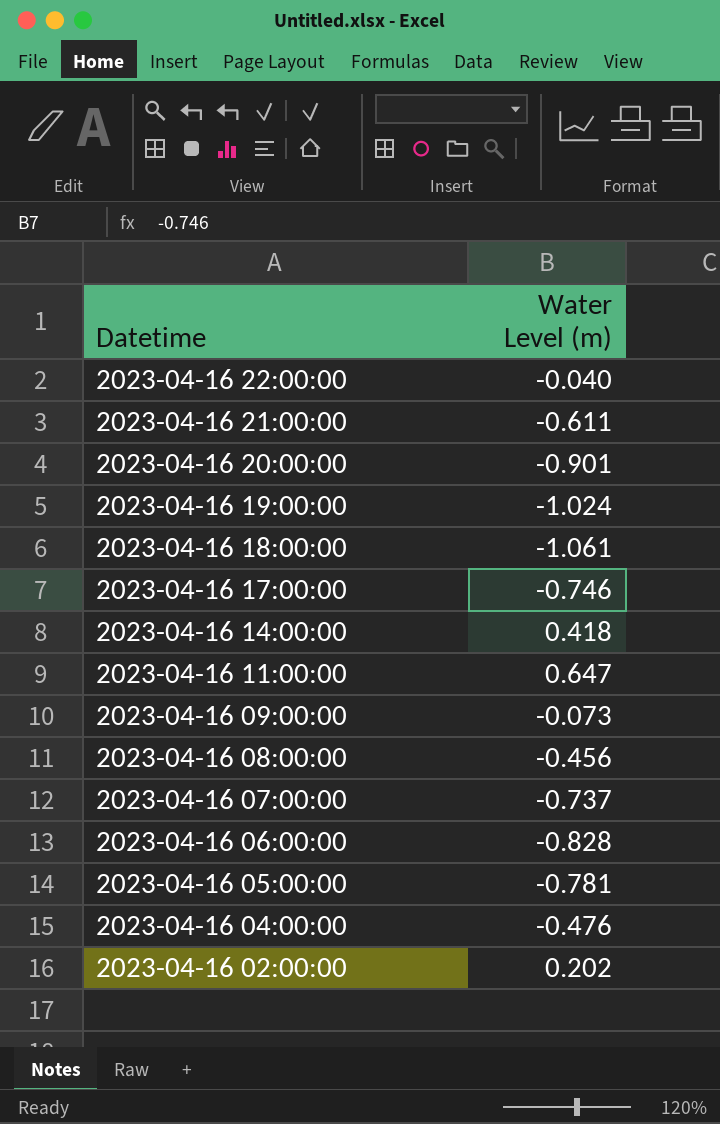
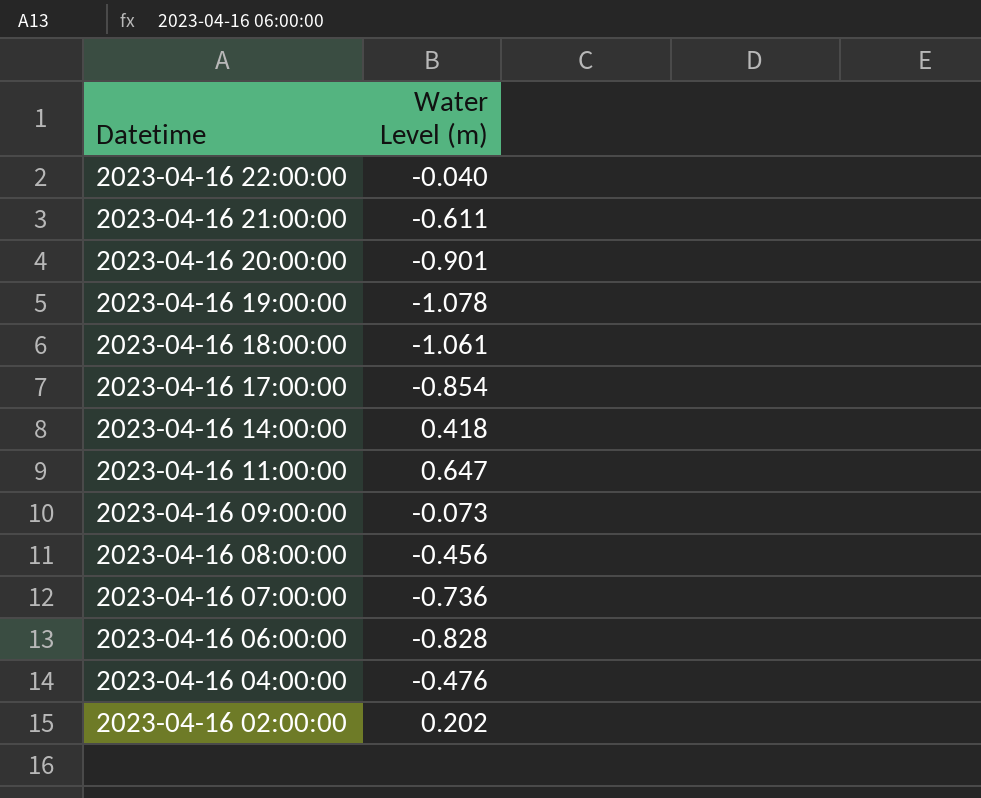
row 2023-04-16 05:00:00: -0.781 -> none
2023-04-16 19:00:00 | Water Level (m): -1.024 -> -1.078
2023-04-16 17:00:00 | Water Level (m): -0.746 -> -0.854
2023-04-16 07:00:00 | Water Level (m): -0.737 -> -0.736

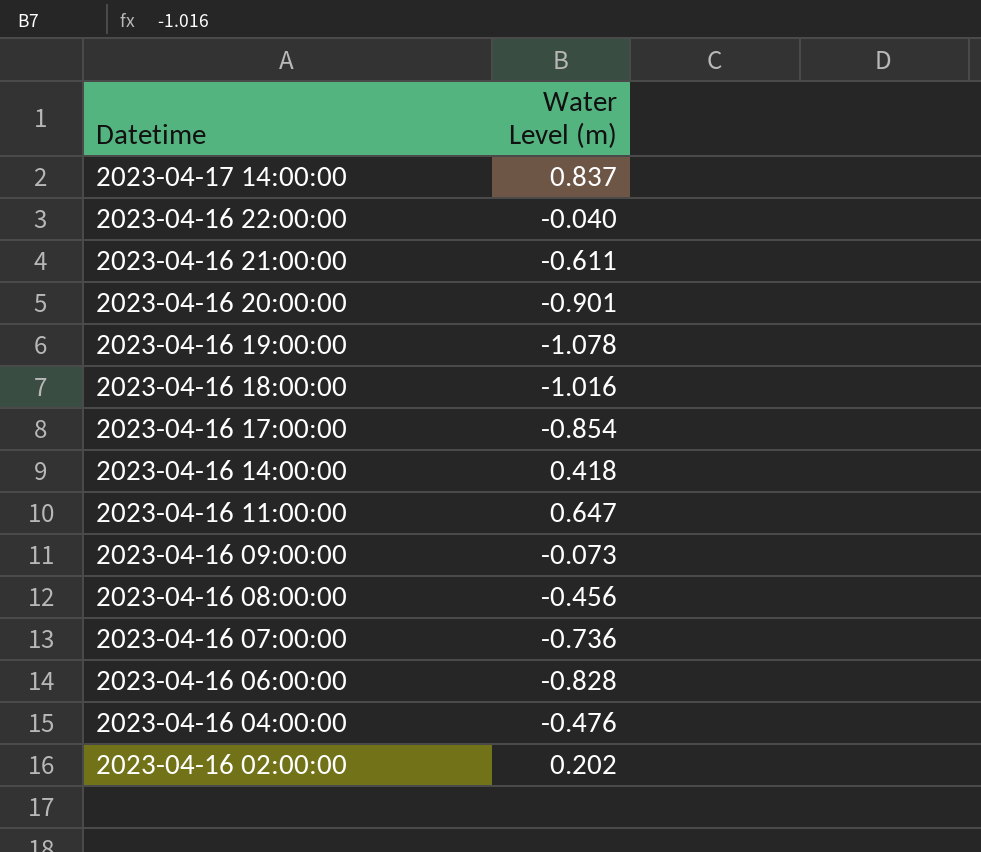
row 2023-04-17 14:00:00: none -> 0.837
2023-04-16 18:00:00 | Water Level (m): -1.061 -> -1.016

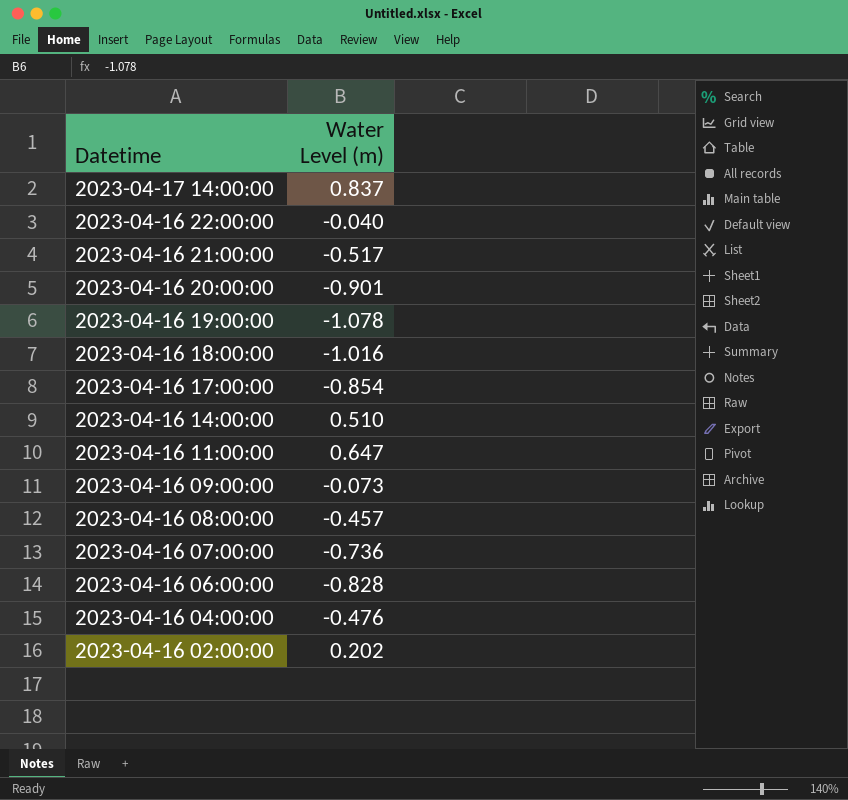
2023-04-16 21:00:00 | Water Level (m): -0.611 -> -0.517
2023-04-16 14:00:00 | Water Level (m): 0.418 -> 0.510
2023-04-16 08:00:00 | Water Level (m): -0.456 -> -0.457

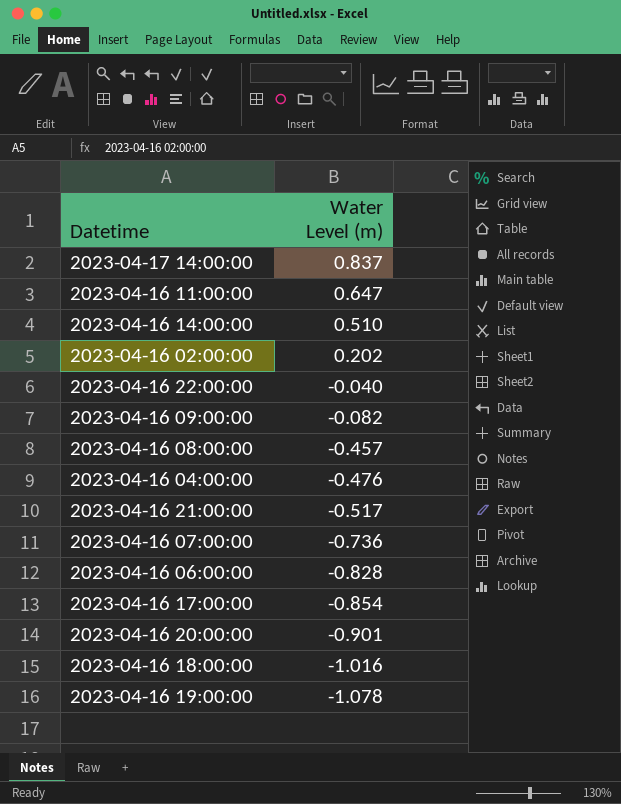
row order: Datetime descending -> Water Level (m) descending
2023-04-16 09:00:00 | Water Level (m): -0.073 -> -0.082

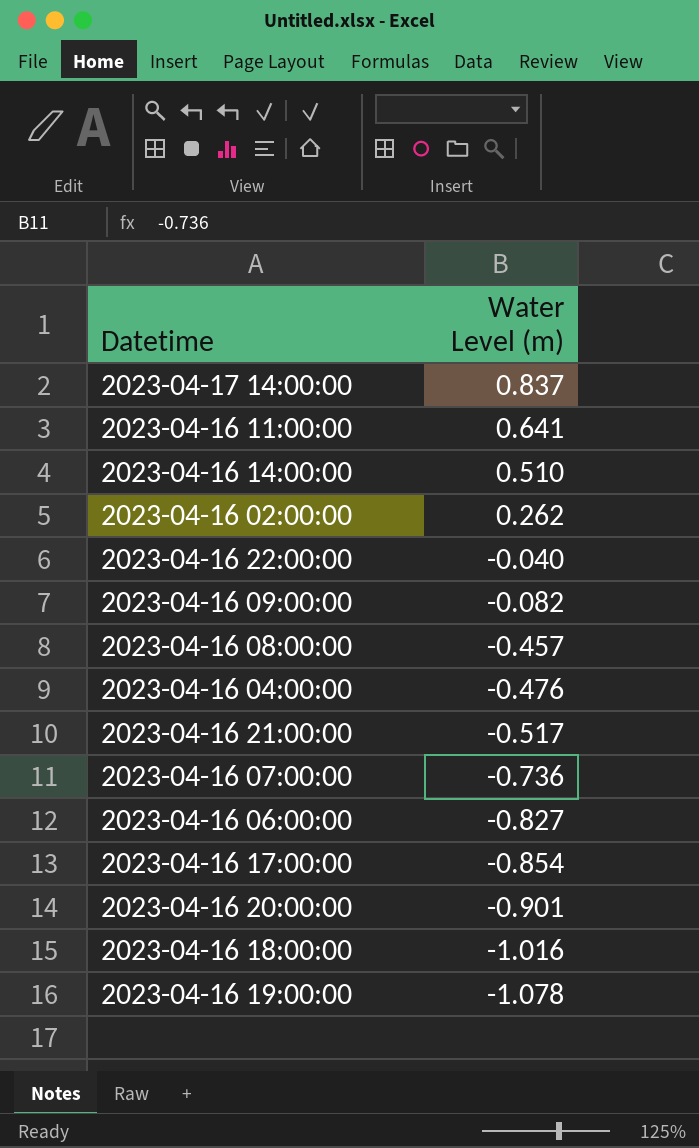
2023-04-16 11:00:00 | Water Level (m): 0.647 -> 0.641
2023-04-16 02:00:00 | Water Level (m): 0.202 -> 0.262
2023-04-16 06:00:00 | Water Level (m): -0.828 -> -0.827

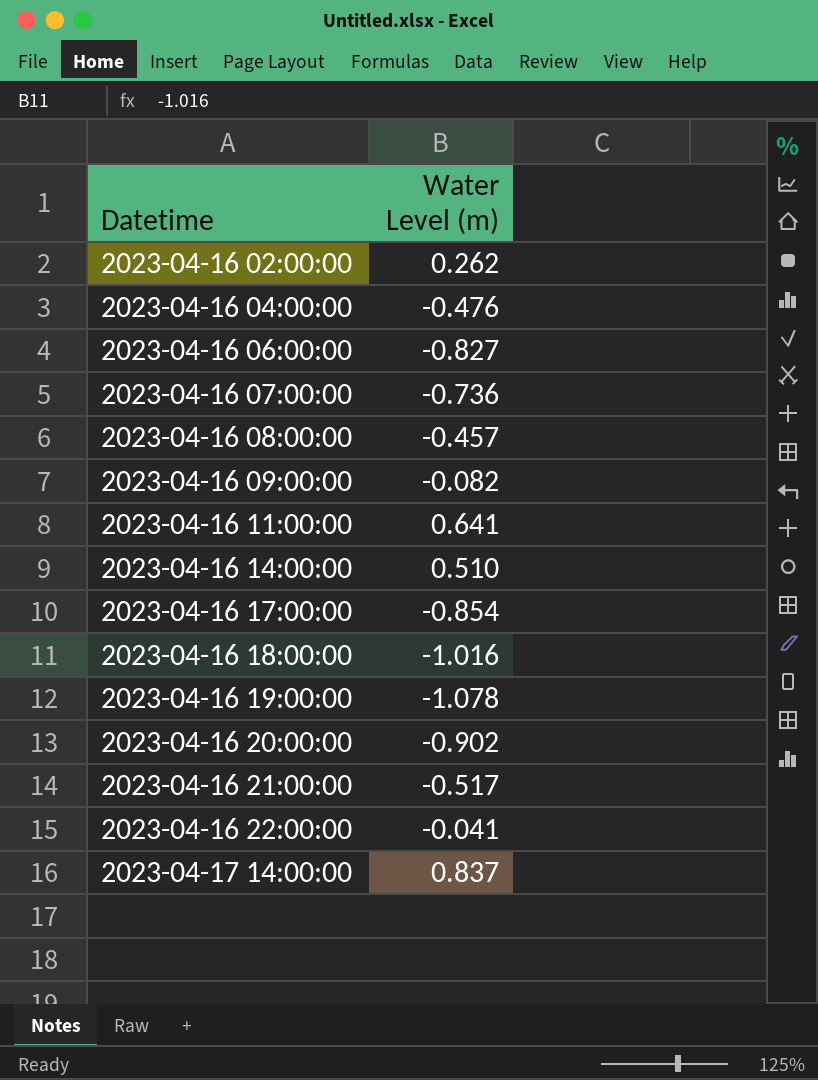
row order: Water Level (m) descending -> Datetime ascending
2023-04-16 20:00:00 | Water Level (m): -0.901 -> -0.902
2023-04-16 22:00:00 | Water Level (m): -0.040 -> -0.041

